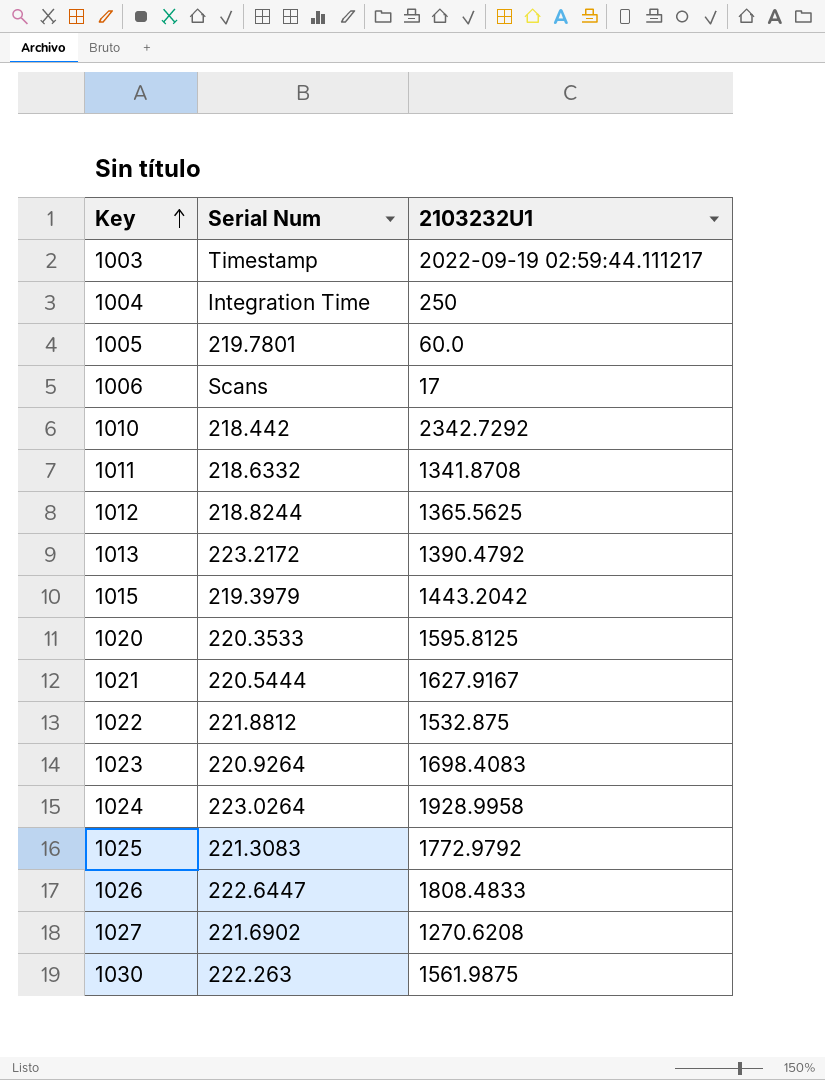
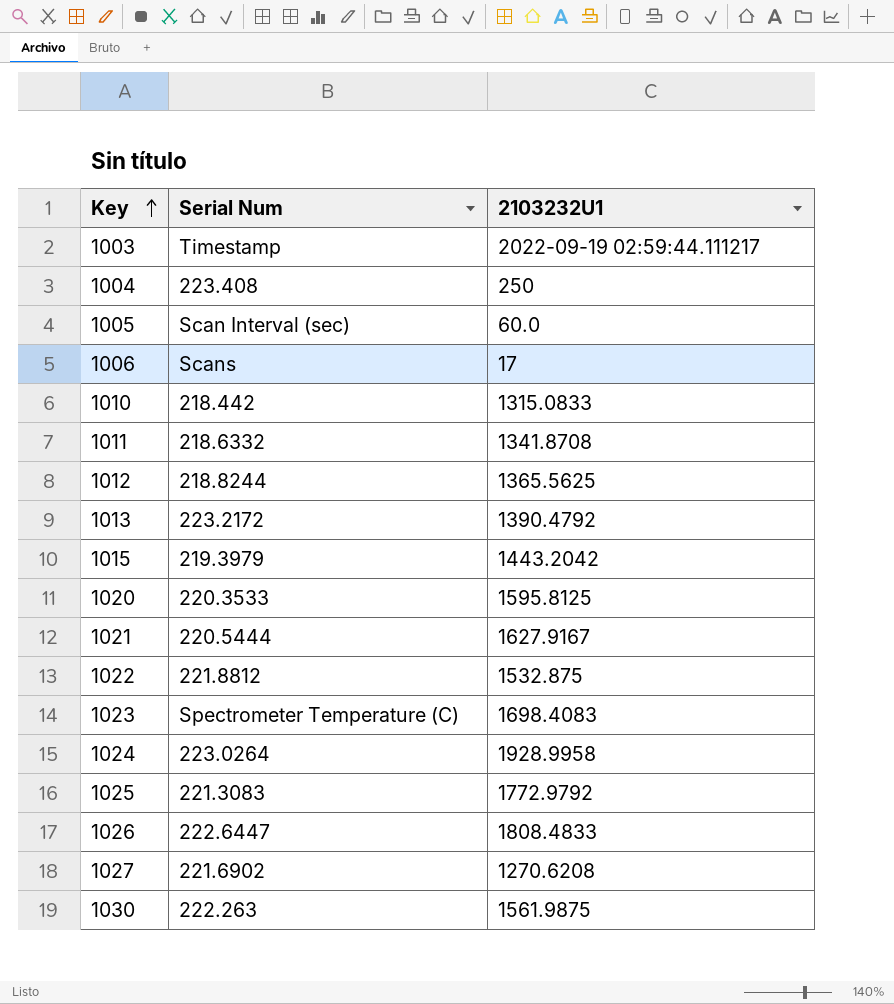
1004 | Serial Num: Integration Time -> 223.408
1005 | Serial Num: 219.7801 -> Scan Interval (sec)
1010 | 2103232U1: 2342.7292 -> 1315.0833
1023 | Serial Num: 220.9264 -> Spectrometer Temperature (C)

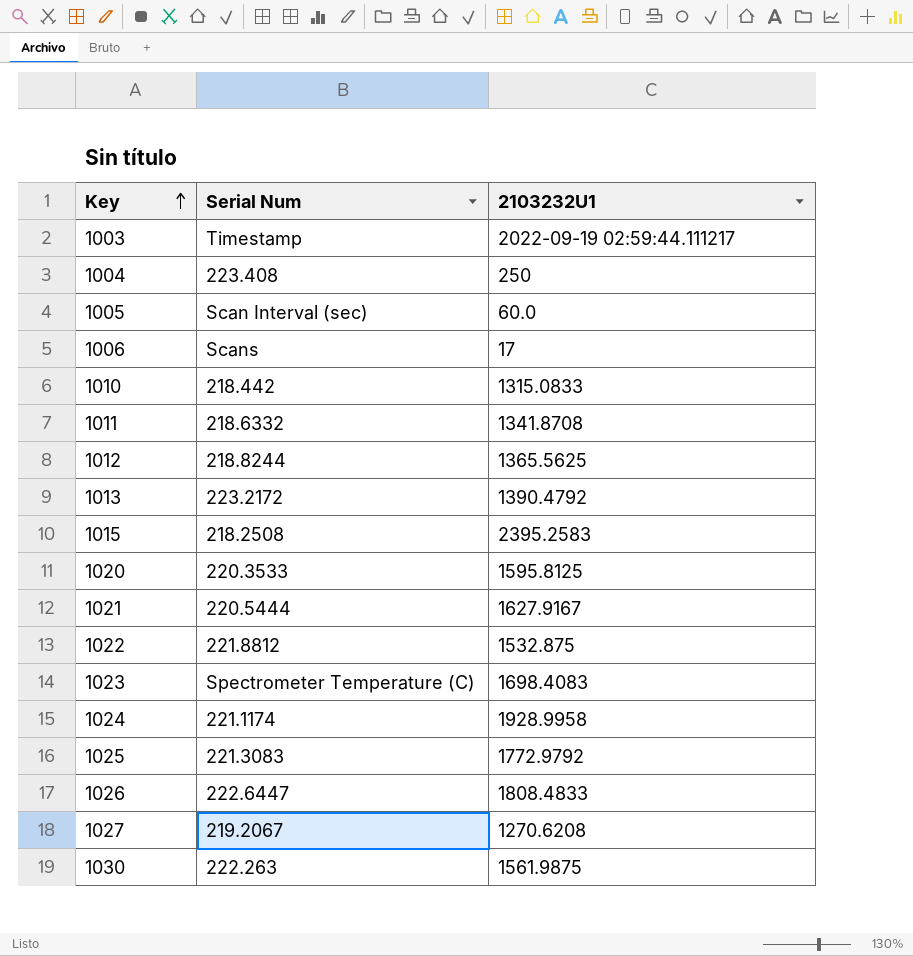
1015 | Serial Num: 219.3979 -> 218.2508
1015 | 2103232U1: 1443.2042 -> 2395.2583
1024 | Serial Num: 223.0264 -> 221.1174
1027 | Serial Num: 221.6902 -> 219.2067

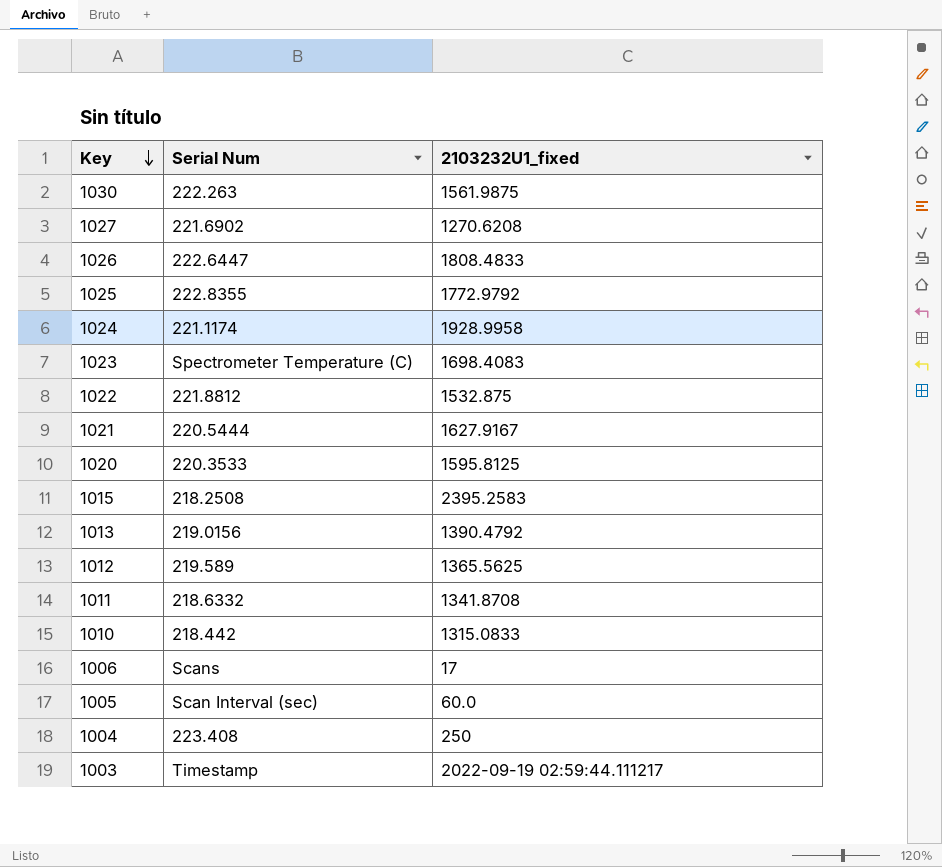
row order: Key ascending -> Key descending
column name: 2103232U1 -> 2103232U1_fixed
1027 | Serial Num: 219.2067 -> 221.6902
1025 | Serial Num: 221.3083 -> 222.8355
1013 | Serial Num: 223.2172 -> 219.0156
1012 | Serial Num: 218.8244 -> 219.589

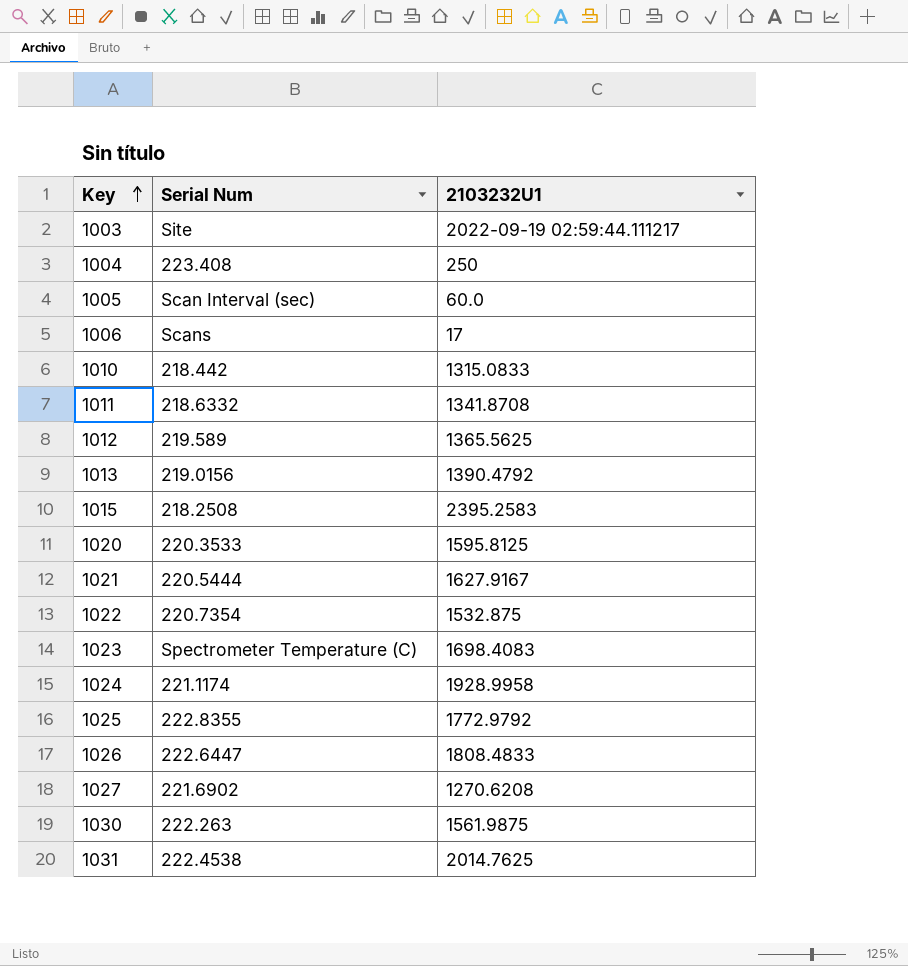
row order: Key descending -> Key ascending
column name: 2103232U1_fixed -> 2103232U1
1003 | Serial Num: Timestamp -> Site
1022 | Serial Num: 221.8812 -> 220.7354
row 1031: none -> 222.4538 | 2014.7625

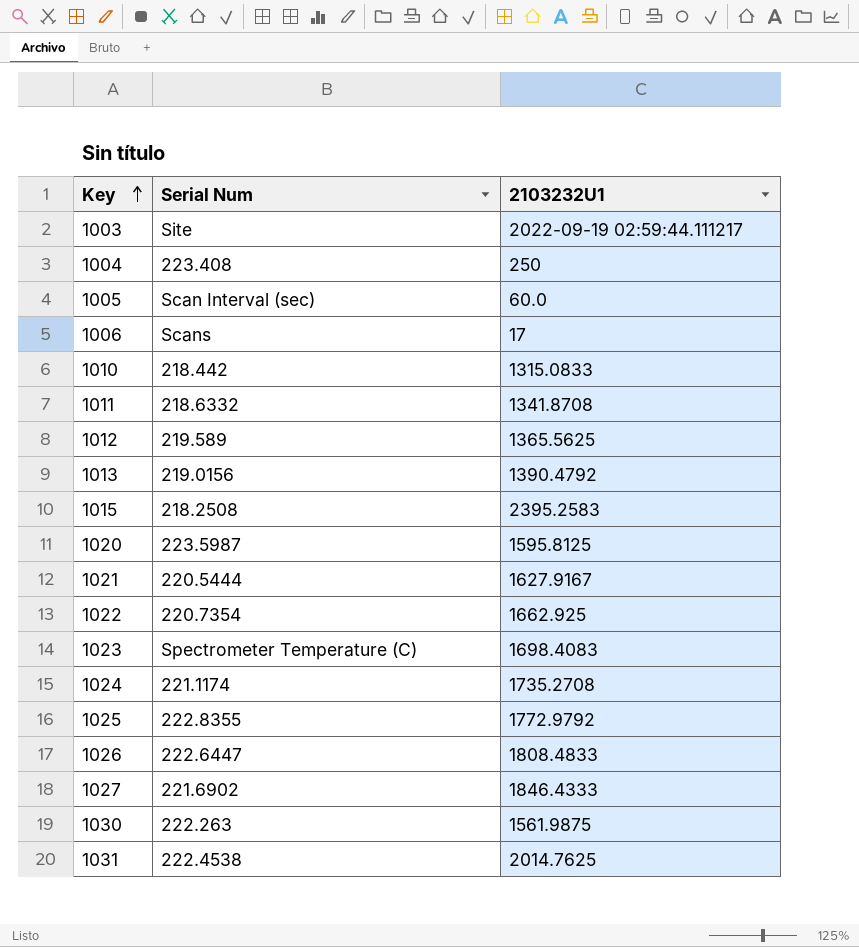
1020 | Serial Num: 220.3533 -> 223.5987
1022 | 2103232U1: 1532.875 -> 1662.925
1024 | 2103232U1: 1928.9958 -> 1735.2708
1027 | 2103232U1: 1270.6208 -> 1846.4333

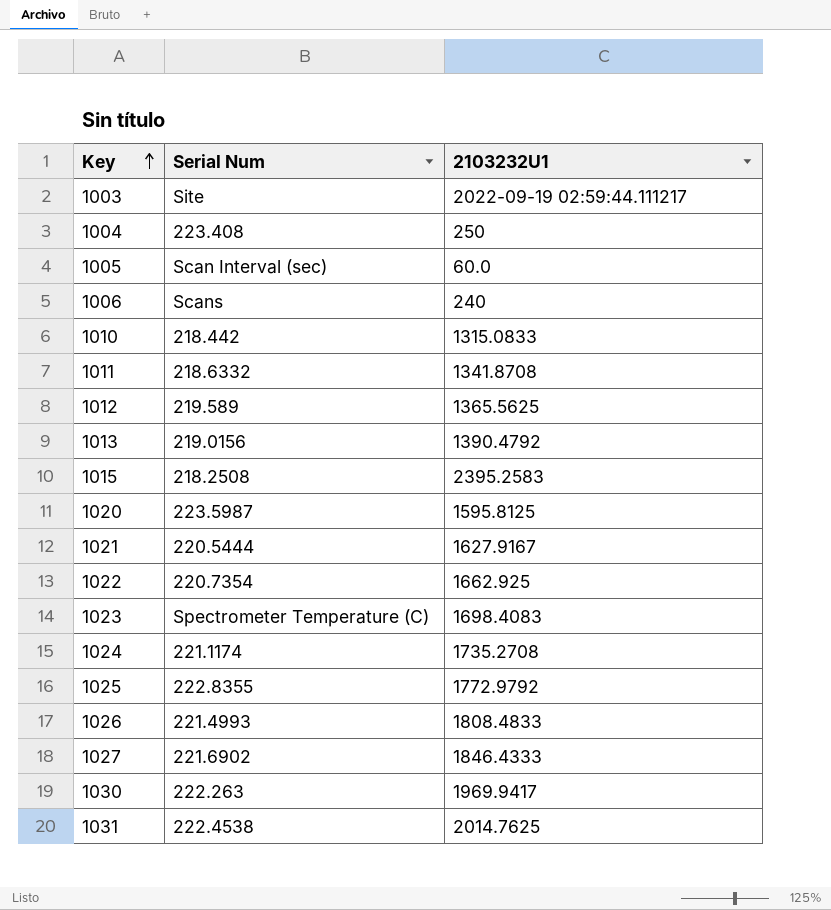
1006 | 2103232U1: 17 -> 240
1026 | Serial Num: 222.6447 -> 221.4993
1030 | 2103232U1: 1561.9875 -> 1969.9417

